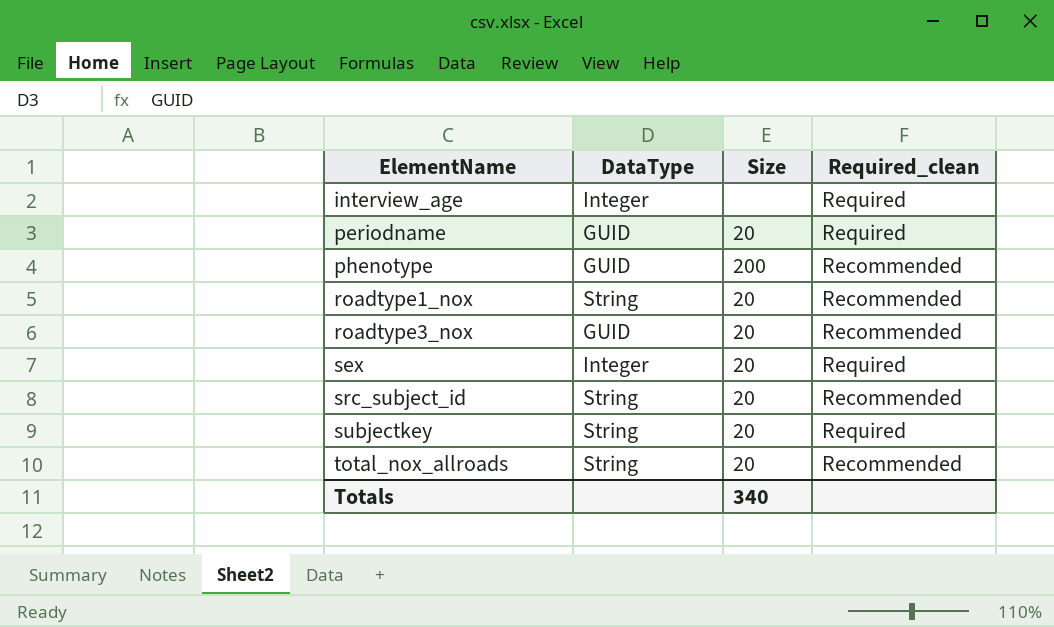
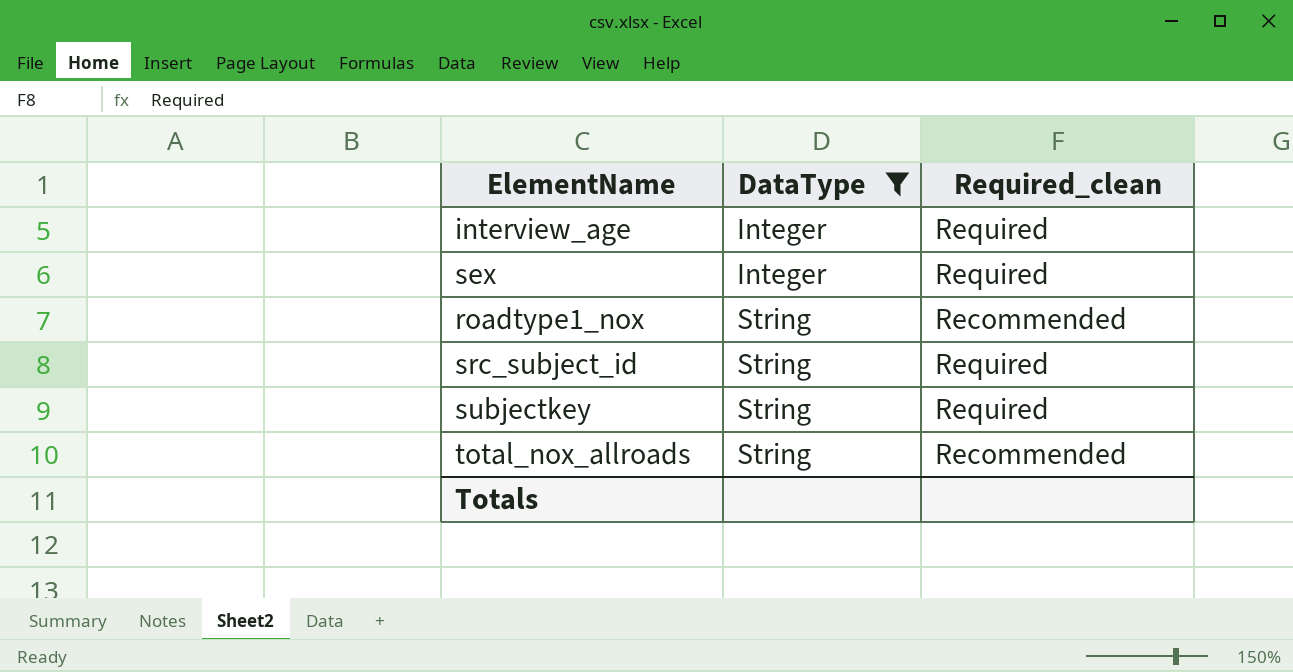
filter: none -> DataType != GUID
row order: ElementName ascending -> DataType ascending
column Size | position: 3 -> none
src_subject_id | Required_clean: Recommended -> Required

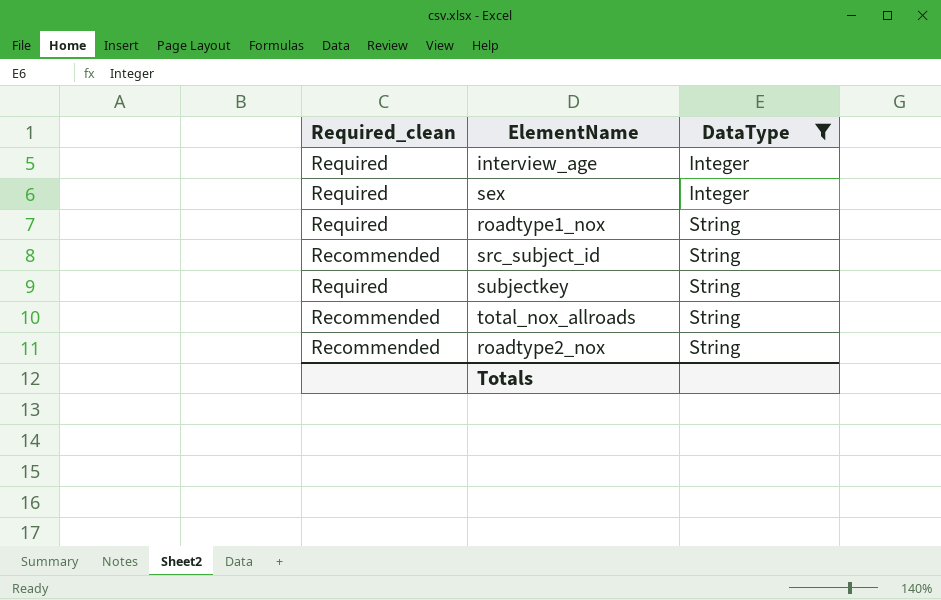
column Required_clean | position: 3 -> 1
roadtype1_nox | Required_clean: Recommended -> Required
src_subject_id | Required_clean: Required -> Recommended
row roadtype2_nox: none -> Recommended | String

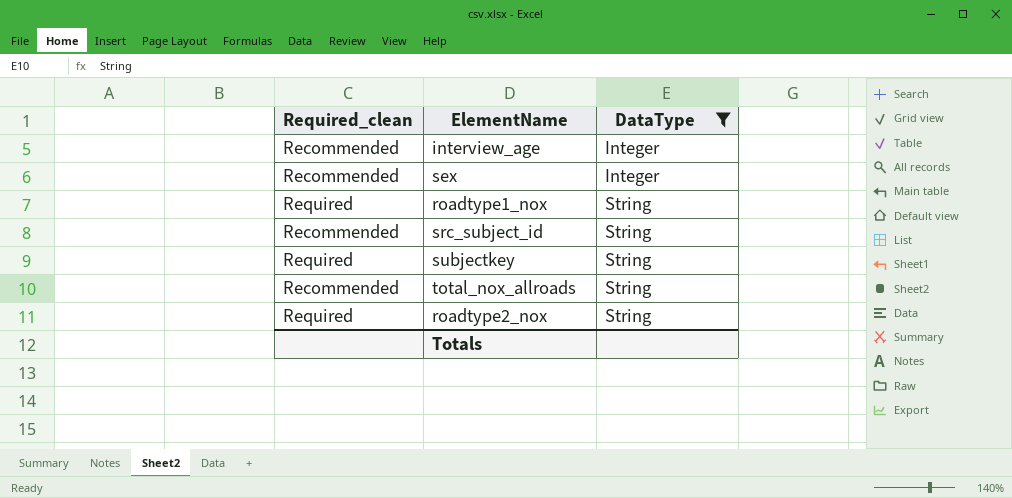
interview_age | Required_clean: Required -> Recommended
sex | Required_clean: Required -> Recommended
roadtype2_nox | Required_clean: Recommended -> Required

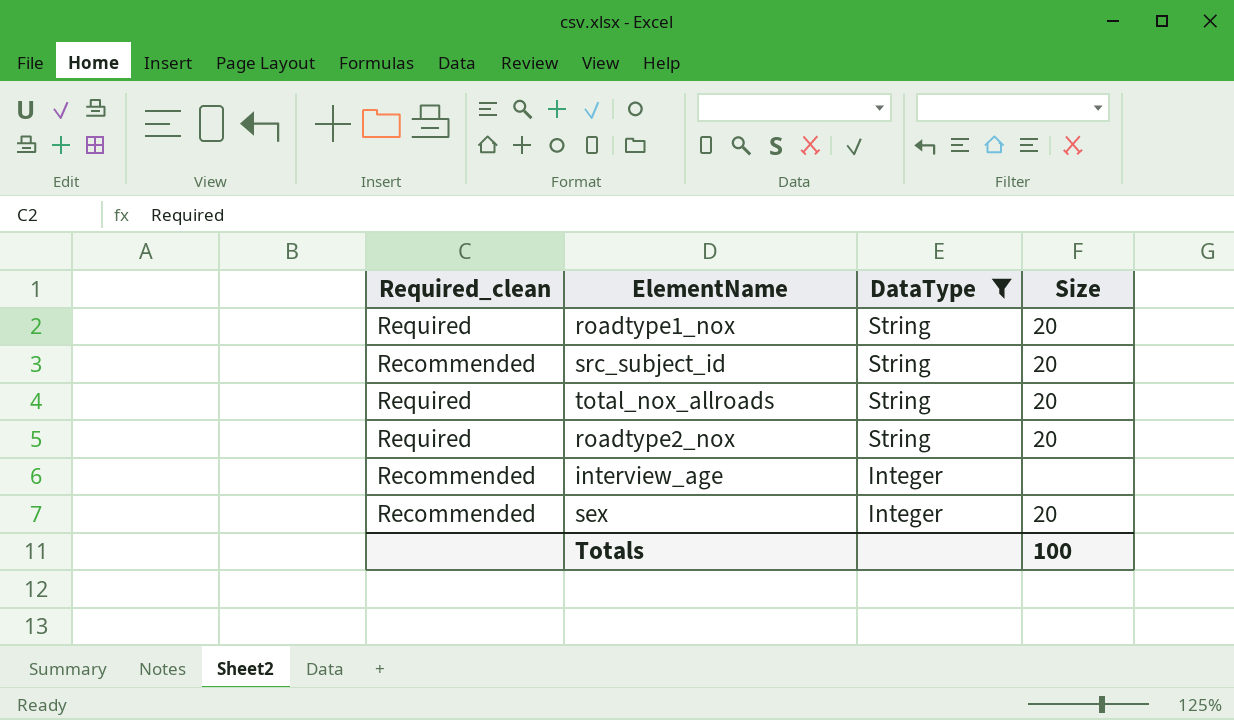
row order: DataType ascending -> DataType descending
column Size | position: none -> 4
row subjectkey: Required | String -> none
total_nox_allroads | Required_clean: Recommended -> Required

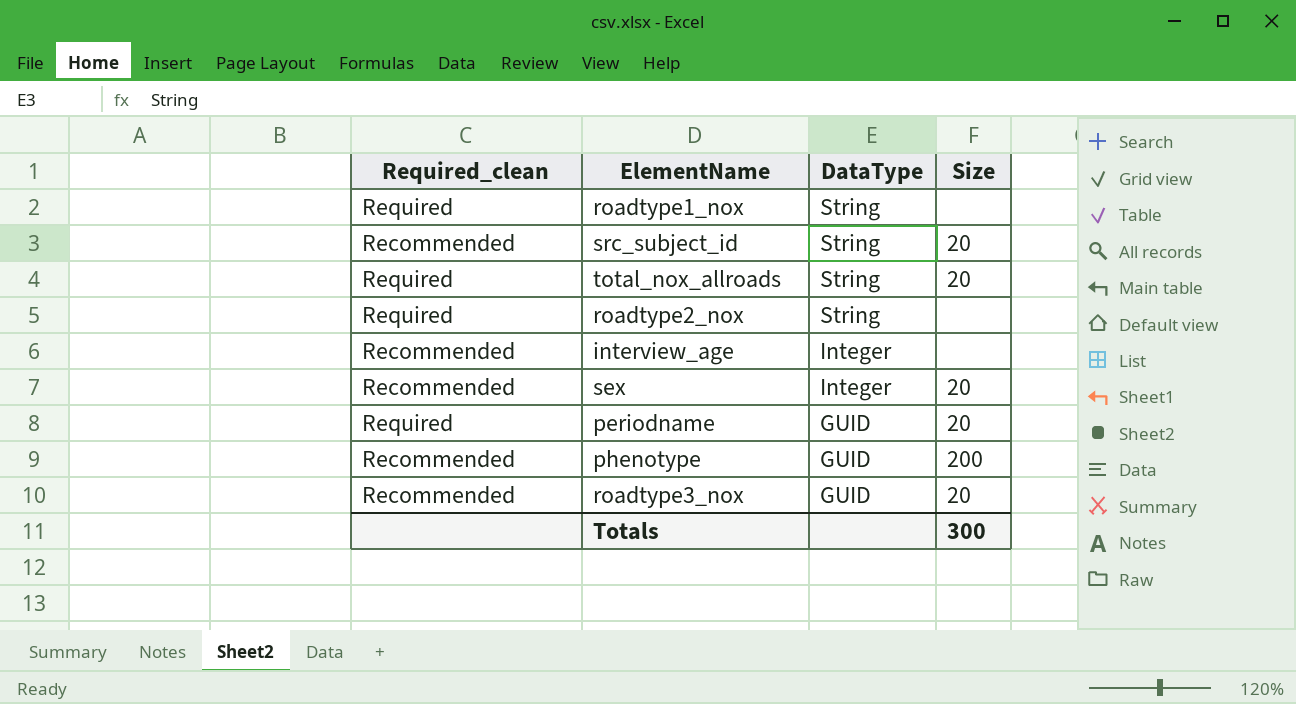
filter: DataType != GUID -> none
roadtype1_nox | Size: 20 -> none
roadtype2_nox | Size: 20 -> none
Totals | Size: 100 -> 300

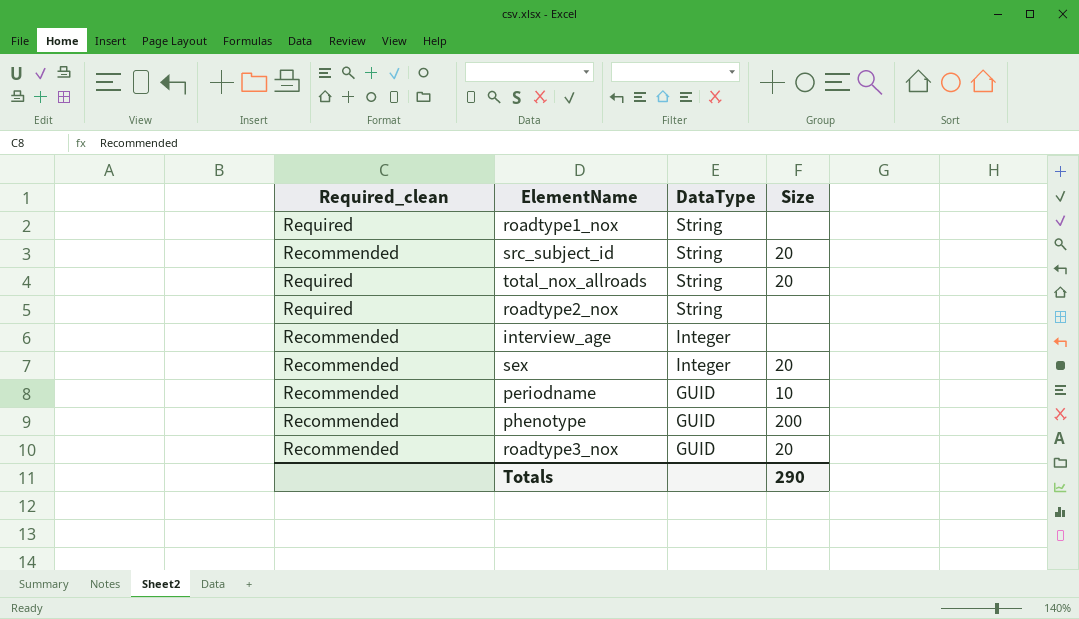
periodname | Required_clean: Required -> Recommended
periodname | Size: 20 -> 10
Totals | Size: 300 -> 290

